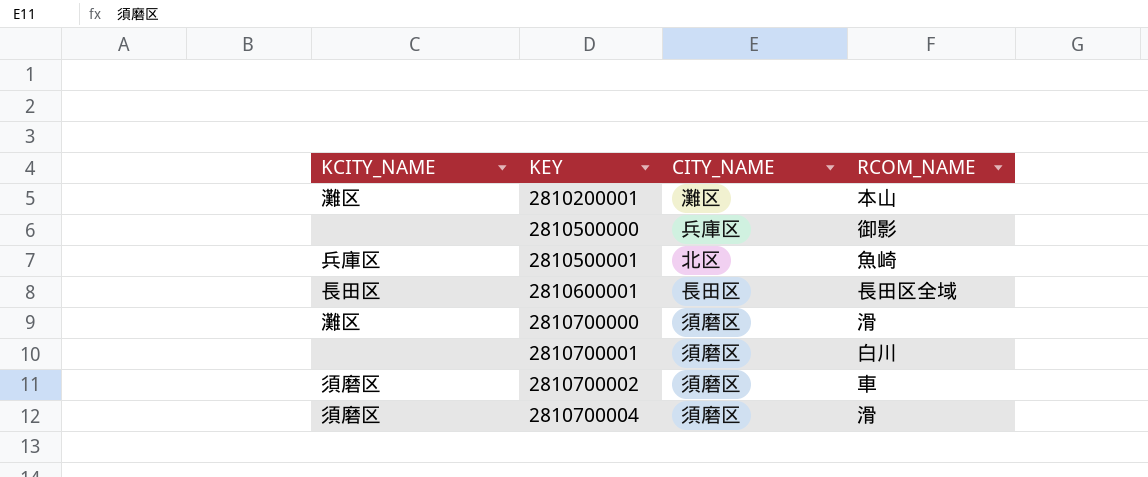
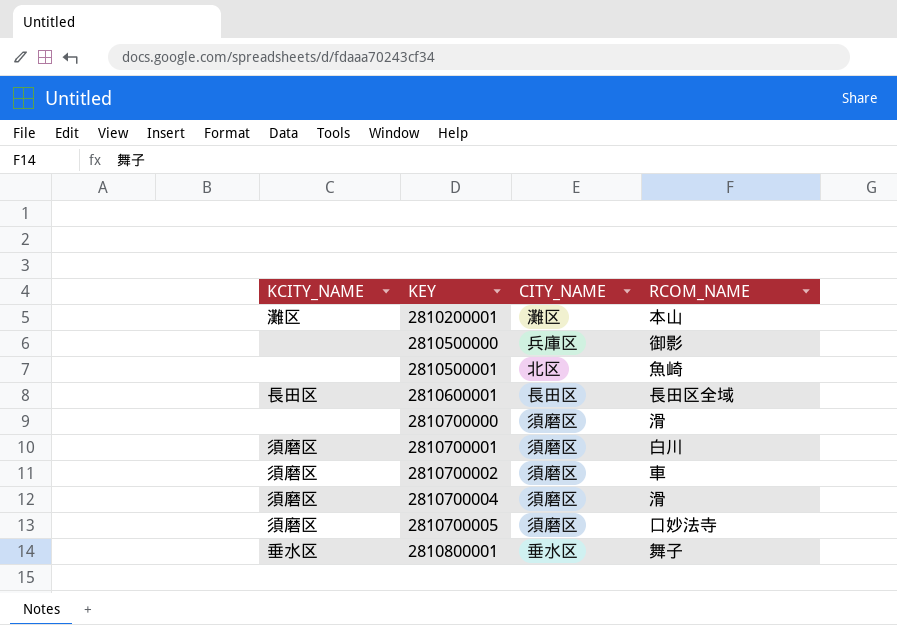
2810500001 | KCITY_NAME: 兵庫区 -> none
2810700000 | KCITY_NAME: 灘区 -> none
2810700001 | KCITY_NAME: none -> 須磨区
row 2810700005: none -> 須磨区 | 須磨区 | 口妙法寺
row 2810800001: none -> 垂水区 | 垂水区 | 舞子

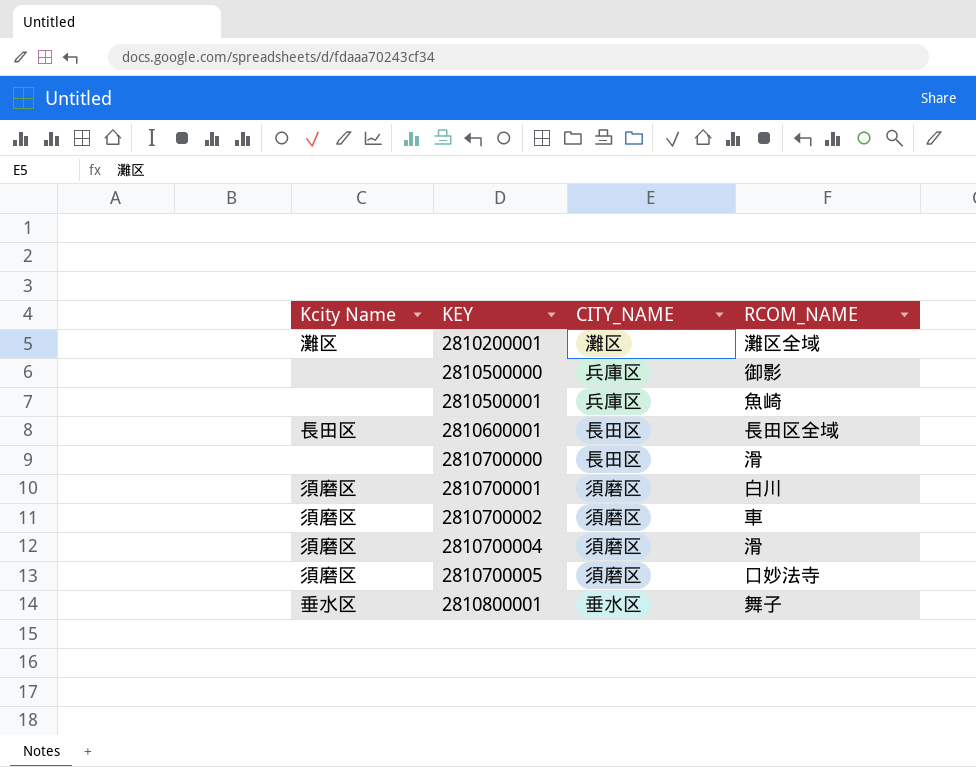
column name: KCITY_NAME -> Kcity Name
2810200001 | RCOM_NAME: 本山 -> 灘区全域
2810500001 | CITY_NAME: 北区 -> 兵庫区
2810700000 | CITY_NAME: 須磨区 -> 長田区

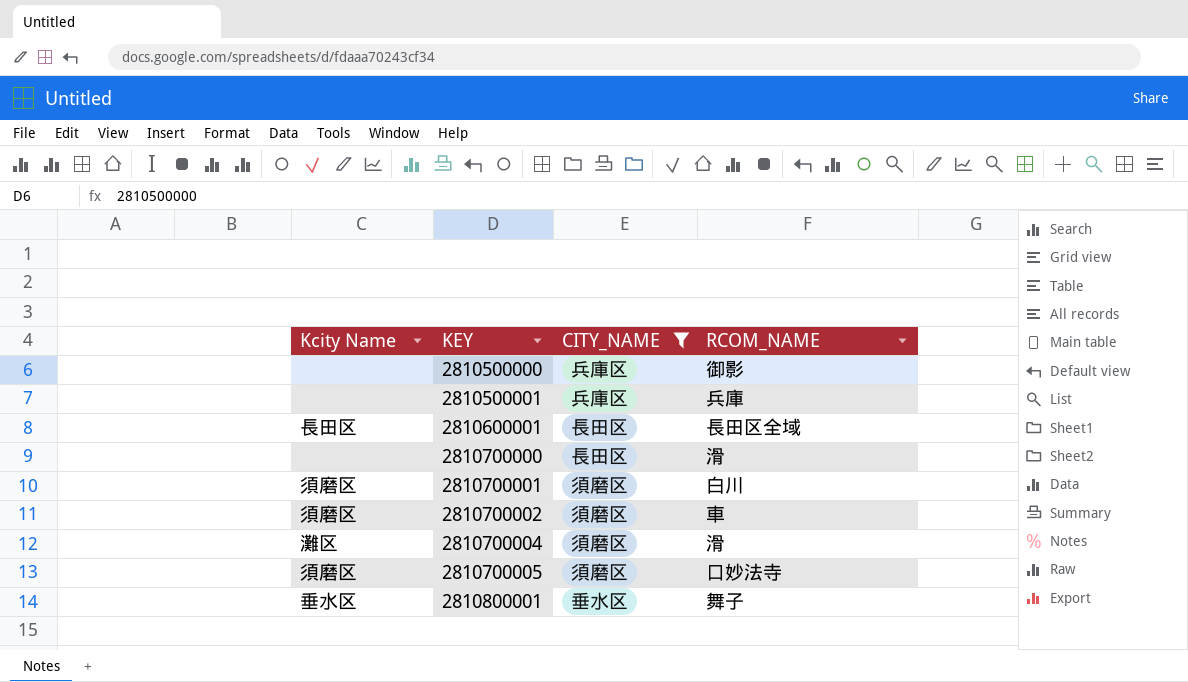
filter: none -> CITY_NAME != 灘区
2810500001 | RCOM_NAME: 魚崎 -> 兵庫
2810700004 | Kcity Name: 須磨区 -> 灘区

